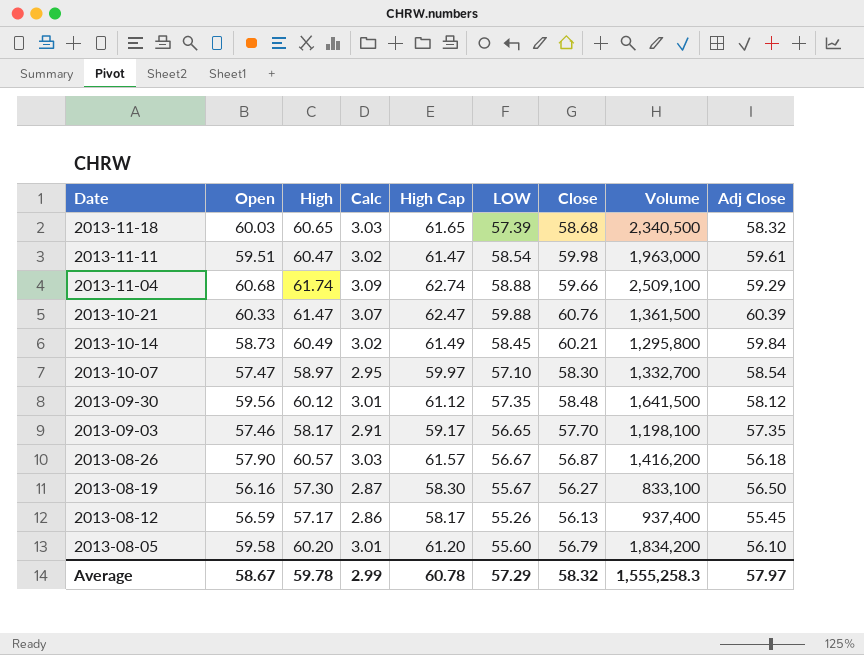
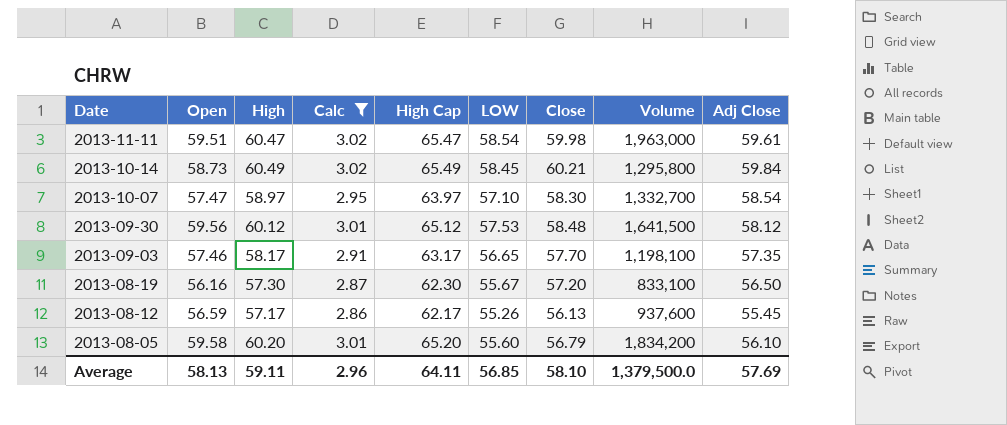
filter: none -> Calc <= 3.02
column High Cap | formula: [High] + 1 -> [High] + 5
2013-09-30 | LOW: 57.35 -> 57.53
2013-08-19 | Close: 56.27 -> 57.20
2013-08-12 | Volume: 937,400 -> 937,600
Average | Open: 58.67 -> 58.13
Average | High: 59.78 -> 59.11
Average | Calc: 2.99 -> 2.96
Average | High Cap: 60.78 -> 64.11
Average | LOW: 57.29 -> 56.85
Average | Close: 58.32 -> 58.10
Average | Volume: 1,555,258.3 -> 1,379,500.0
Average | Adj Close: 57.97 -> 57.69

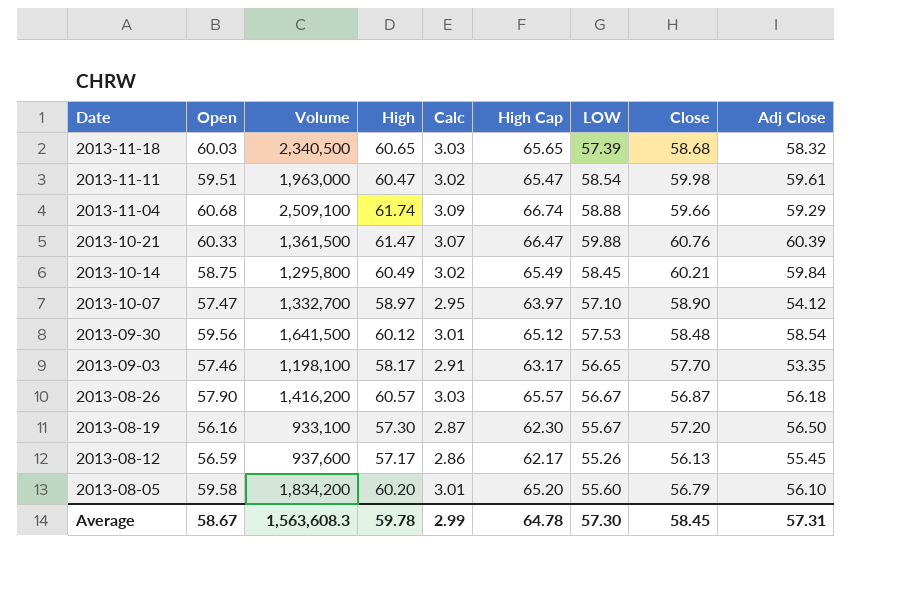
filter: Calc <= 3.02 -> none
column Volume | position: 8 -> 3
2013-10-14 | Open: 58.73 -> 58.75
2013-10-07 | Close: 58.30 -> 58.90
2013-10-07 | Adj Close: 58.54 -> 54.12
2013-09-30 | Adj Close: 58.12 -> 58.54
2013-09-03 | Adj Close: 57.35 -> 53.35
2013-08-19 | Volume: 833,100 -> 933,100
Average | Open: 58.13 -> 58.67
Average | Volume: 1,379,500.0 -> 1,563,608.3
Average | High: 59.11 -> 59.78
Average | Calc: 2.96 -> 2.99
Average | High Cap: 64.11 -> 64.78
Average | LOW: 56.85 -> 57.30
Average | Close: 58.10 -> 58.45
Average | Adj Close: 57.69 -> 57.31

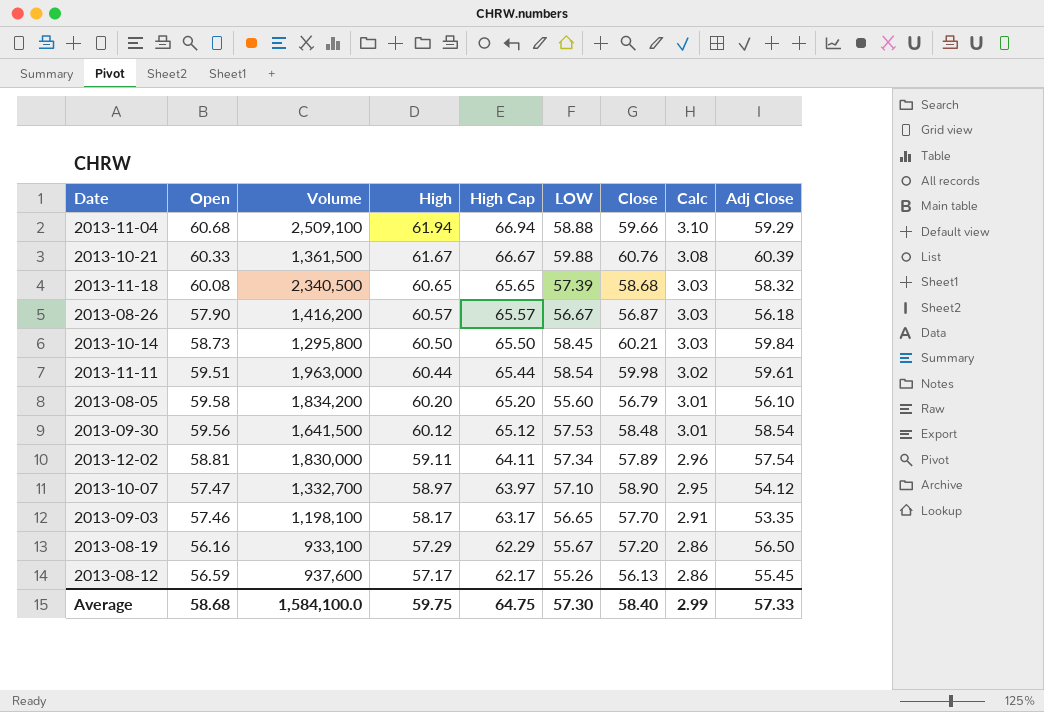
row order: Date descending -> High descending
column Calc | position: 5 -> 8
2013-11-04 | High: 61.74 -> 61.94
2013-11-04 | High Cap: 66.74 -> 66.94
2013-11-04 | Calc: 3.09 -> 3.10
2013-10-21 | High: 61.47 -> 61.67
2013-10-21 | High Cap: 66.47 -> 66.67
2013-10-21 | Calc: 3.07 -> 3.08
2013-11-18 | Open: 60.03 -> 60.08
2013-10-14 | Open: 58.75 -> 58.73
2013-10-14 | High: 60.49 -> 60.50
2013-10-14 | High Cap: 65.49 -> 65.50
2013-10-14 | Calc: 3.02 -> 3.03
2013-11-11 | High: 60.47 -> 60.44
2013-11-11 | High Cap: 65.47 -> 65.44
row 2013-12-02: none -> 58.81 | 1,830,000 | 59.11 | 64.11 | 57.34 | 57.89 | 2.96 | 57.54
2013-08-19 | High: 57.30 -> 57.29
2013-08-19 | High Cap: 62.30 -> 62.29
2013-08-19 | Calc: 2.87 -> 2.86
Average | Open: 58.67 -> 58.68
Average | Volume: 1,563,608.3 -> 1,584,100.0
Average | High: 59.78 -> 59.75
Average | High Cap: 64.78 -> 64.75
Average | Close: 58.45 -> 58.40
Average | Adj Close: 57.31 -> 57.33

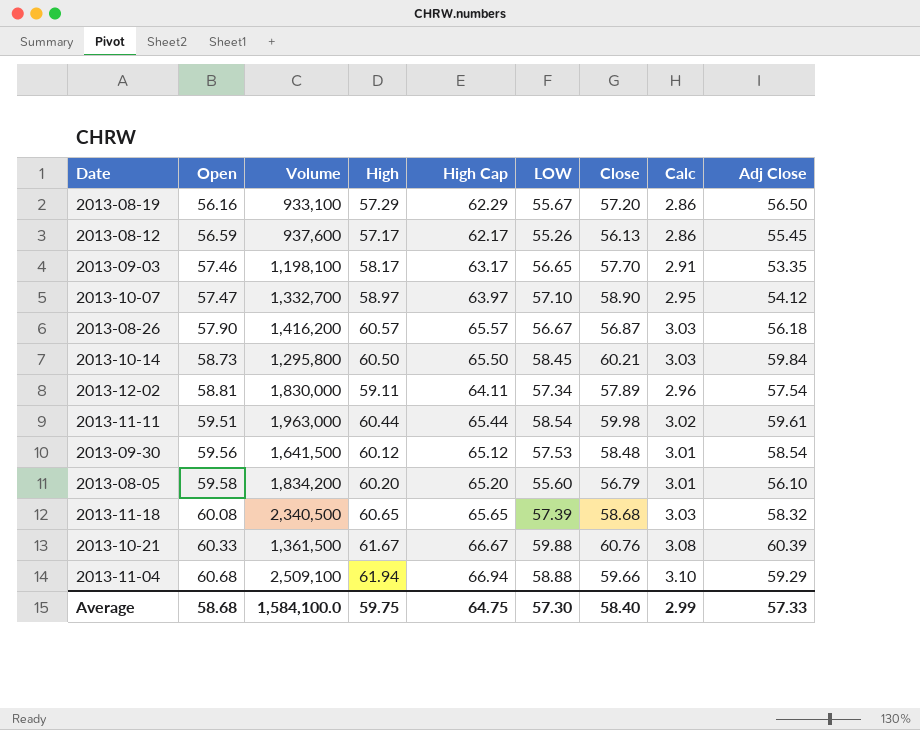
row order: High descending -> Open ascending

